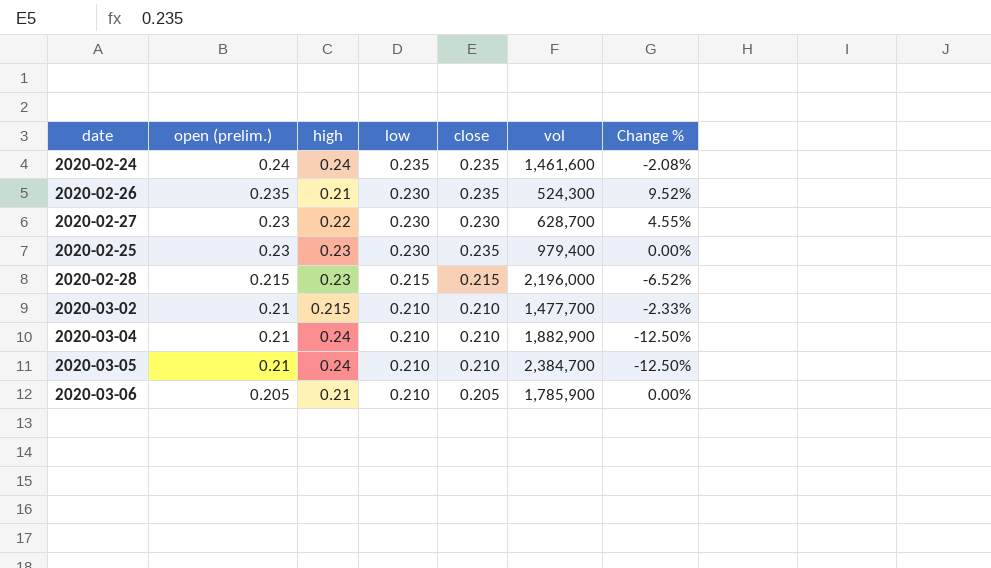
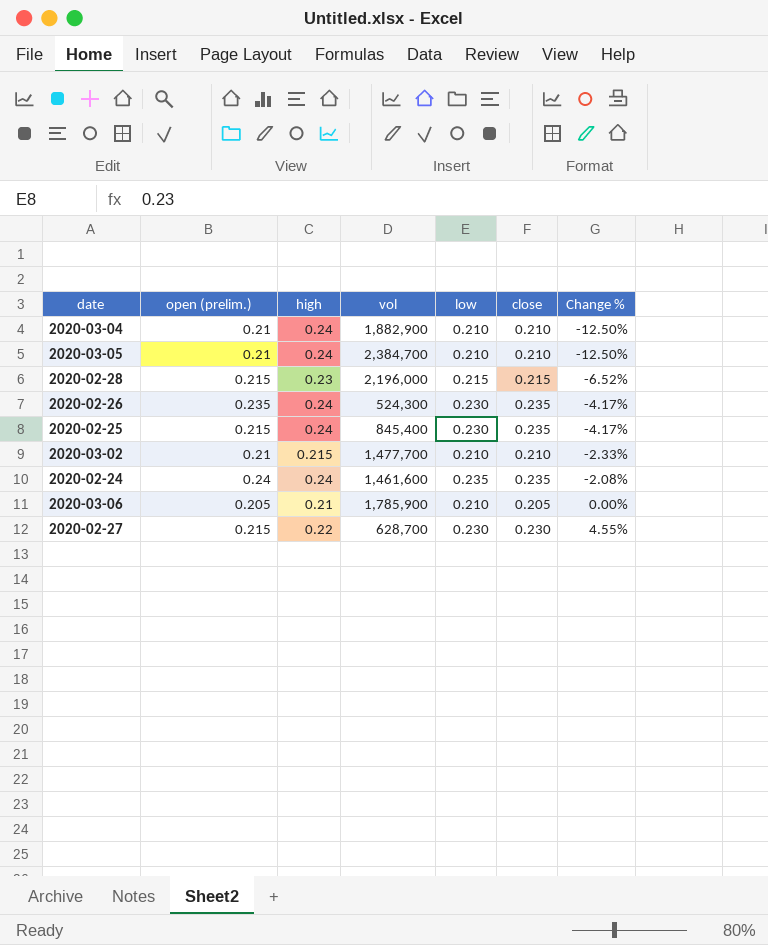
row order: open (prelim.) descending -> Change % ascending
column vol | position: 6 -> 4
2020-02-26 | high: 0.21 -> 0.24
2020-02-26 | Change %: 9.52% -> -4.17%
2020-02-25 | open (prelim.): 0.23 -> 0.215
2020-02-25 | high: 0.23 -> 0.24
2020-02-25 | vol: 979,400 -> 845,400
2020-02-25 | Change %: 0.00% -> -4.17%
2020-02-27 | open (prelim.): 0.23 -> 0.215

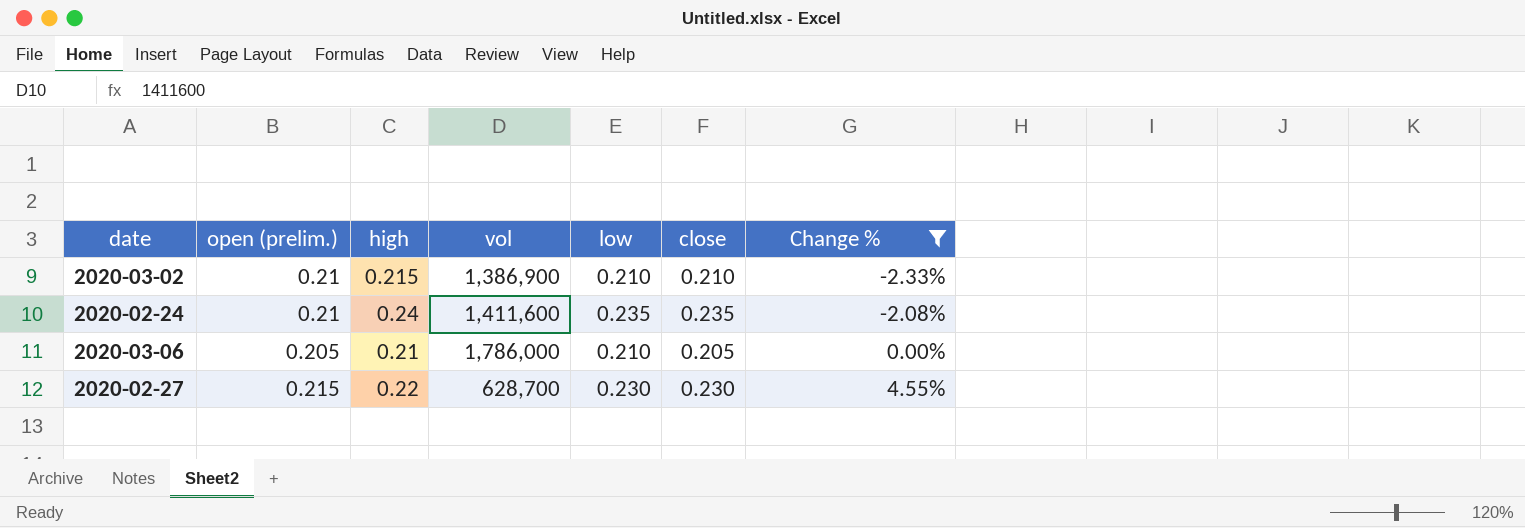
filter: none -> Change % >= -2.33%
2020-03-02 | vol: 1,477,700 -> 1,386,900
2020-02-24 | open (prelim.): 0.24 -> 0.21
2020-02-24 | vol: 1,461,600 -> 1,411,600
2020-03-06 | vol: 1,785,900 -> 1,786,000

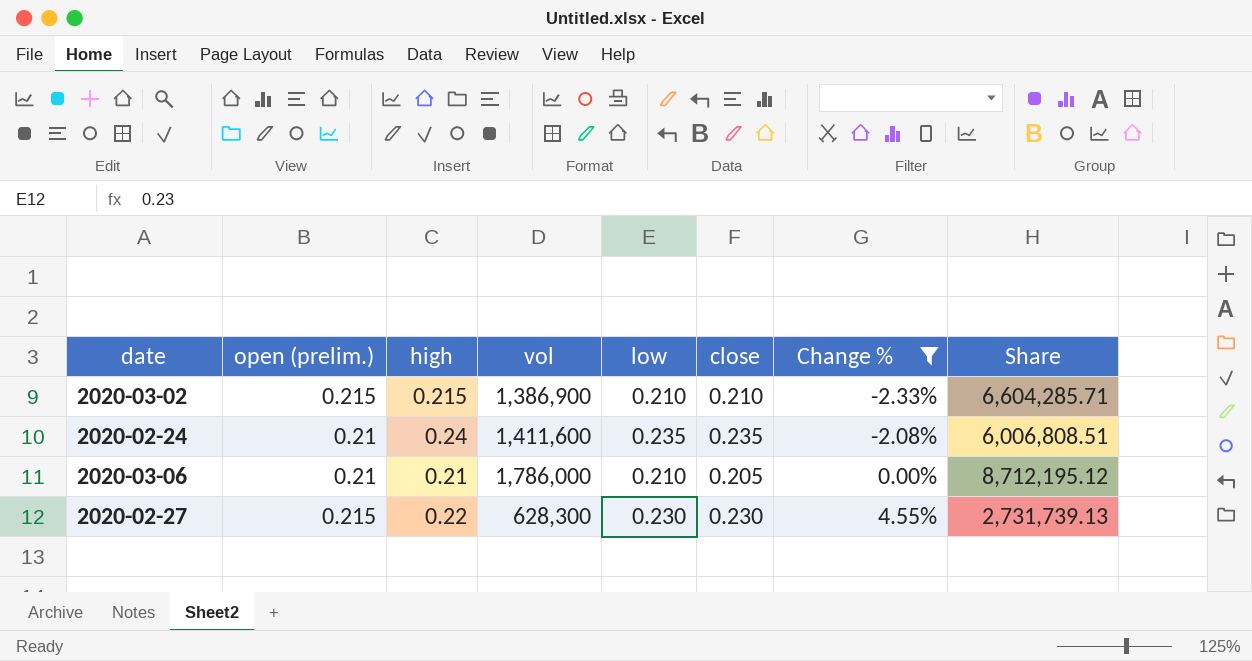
column Share | formula: none -> [vol] / [close]
2020-03-02 | open (prelim.): 0.21 -> 0.215
2020-03-06 | open (prelim.): 0.205 -> 0.21
2020-02-27 | vol: 628,700 -> 628,300

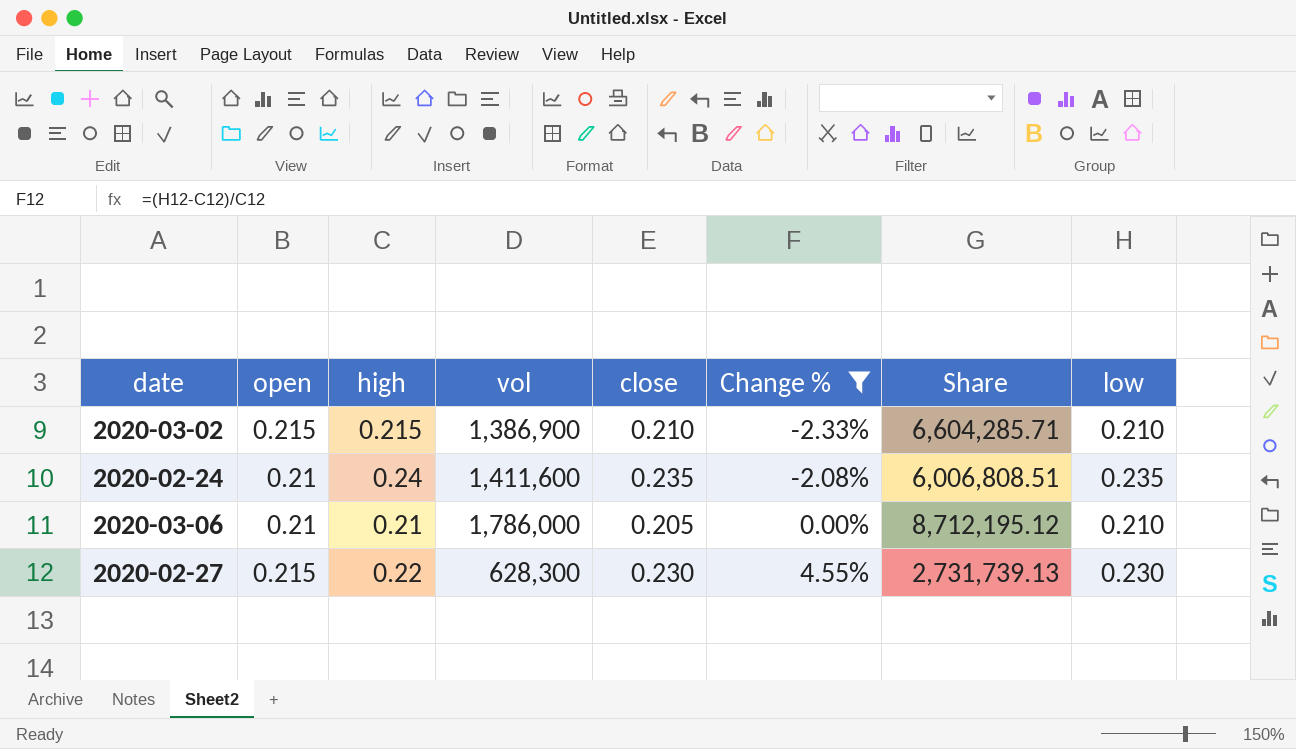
column name: open (prelim.) -> open
column low | position: 5 -> 8

